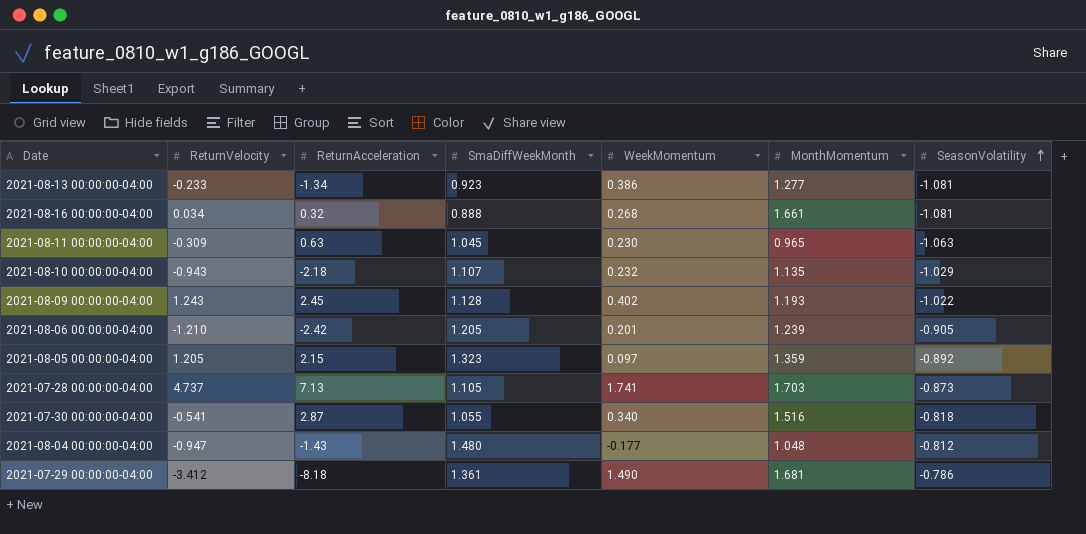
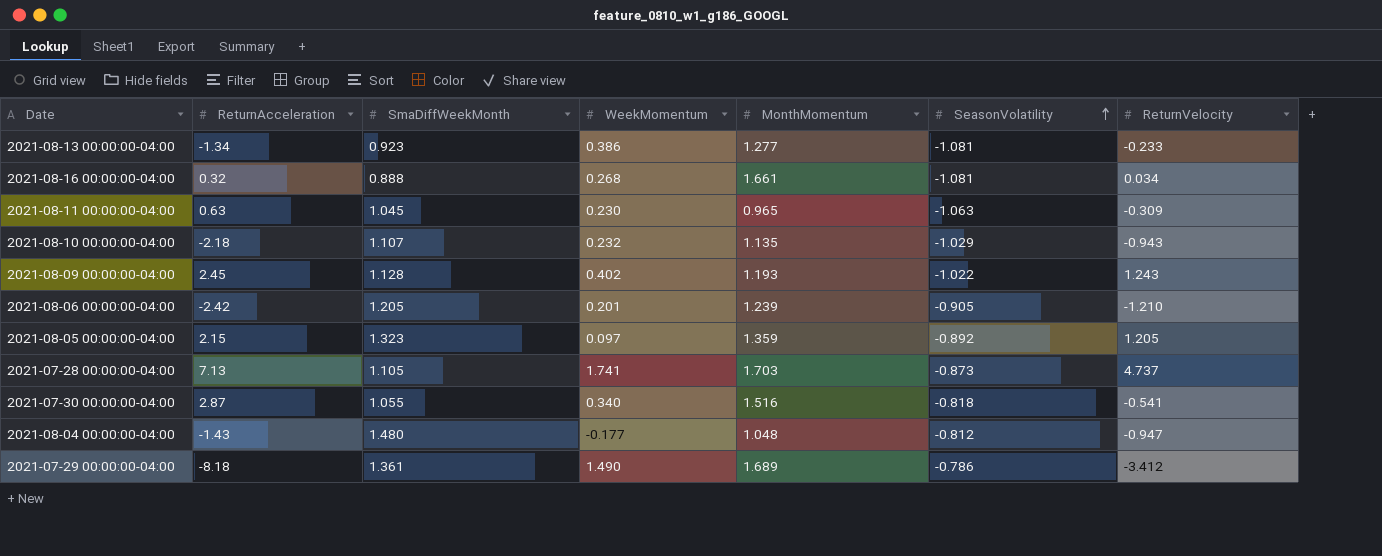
column ReturnVelocity | position: 2 -> 7
2021-07-29 00:00:00-04:00 | MonthMomentum: 1.681 -> 1.689

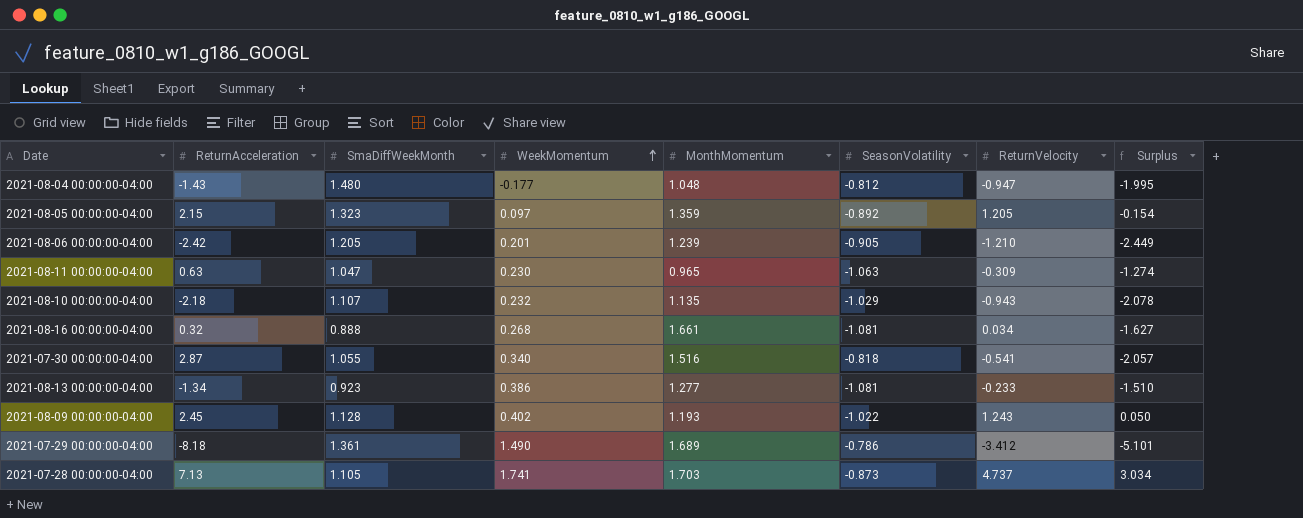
row order: SeasonVolatility ascending -> WeekMomentum ascending
column Surplus | formula: none -> [ReturnVelocity] - [MonthMomentum]
2021-08-11 00:00:00-04:00 | SmaDiffWeekMonth: 1.045 -> 1.047

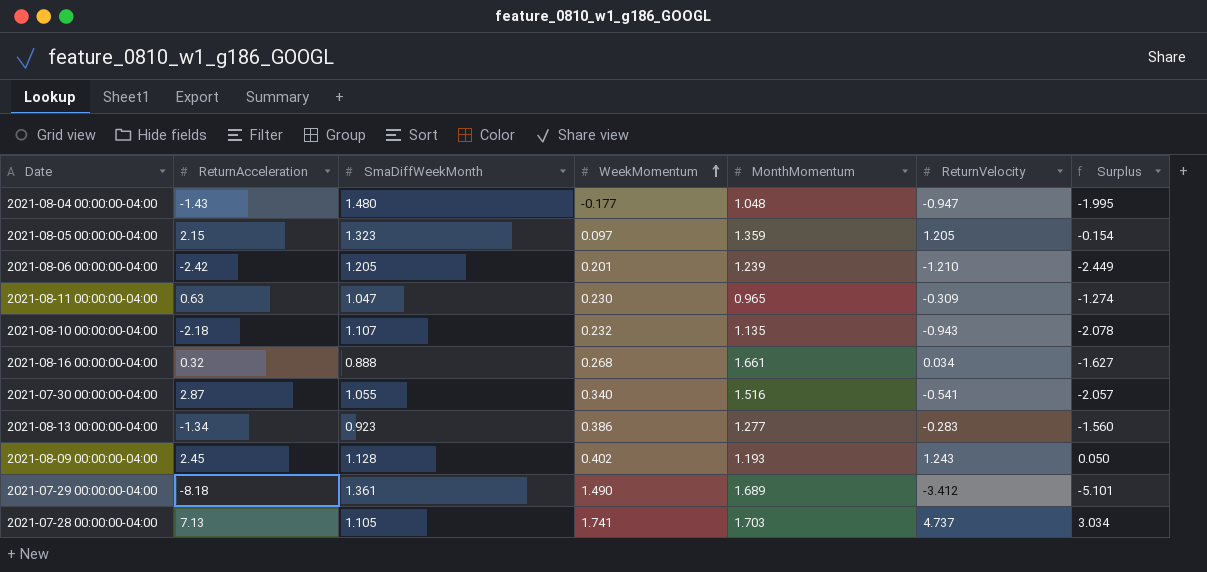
column SeasonVolatility | position: 6 -> none
2021-08-13 00:00:00-04:00 | ReturnVelocity: -0.233 -> -0.283
2021-08-13 00:00:00-04:00 | Surplus: -1.510 -> -1.560

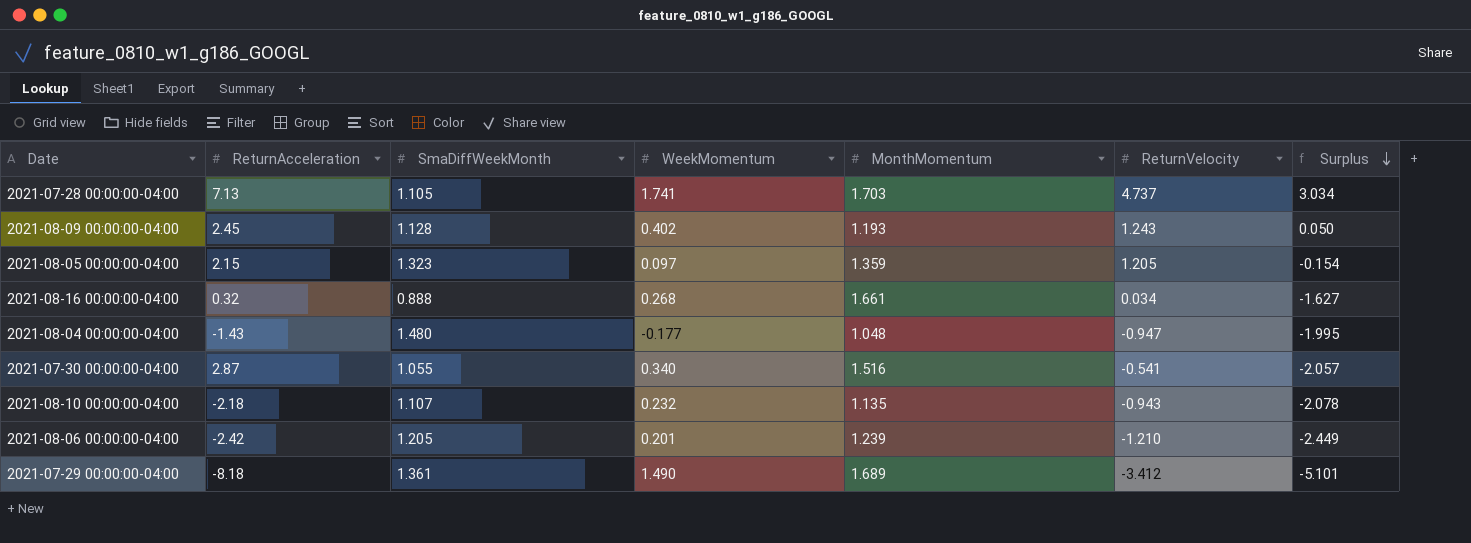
row order: WeekMomentum ascending -> Surplus descending
row 2021-08-11 00:00:00-04:00: 0.63 | 1.047 | 0.230 | 0.965 | -0.309 | -1.274 -> none
row 2021-08-13 00:00:00-04:00: -1.34 | 0.923 | 0.386 | 1.277 | -0.283 | -1.560 -> none

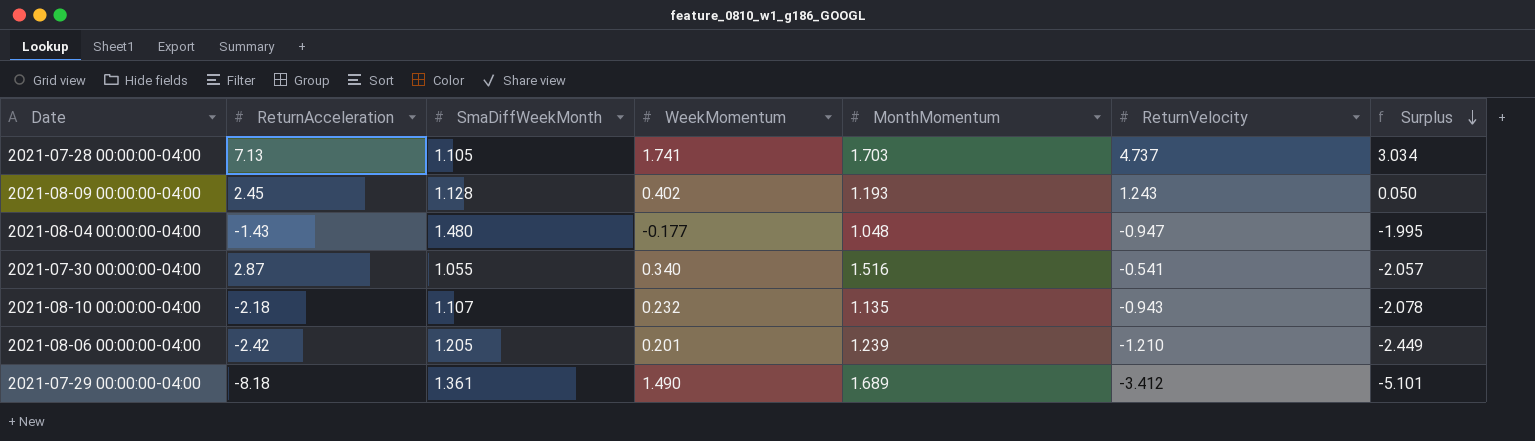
row 2021-08-05 00:00:00-04:00: 2.15 | 1.323 | 0.097 | 1.359 | 1.205 | -0.154 -> none
row 2021-08-16 00:00:00-04:00: 0.32 | 0.888 | 0.268 | 1.661 | 0.034 | -1.627 -> none

